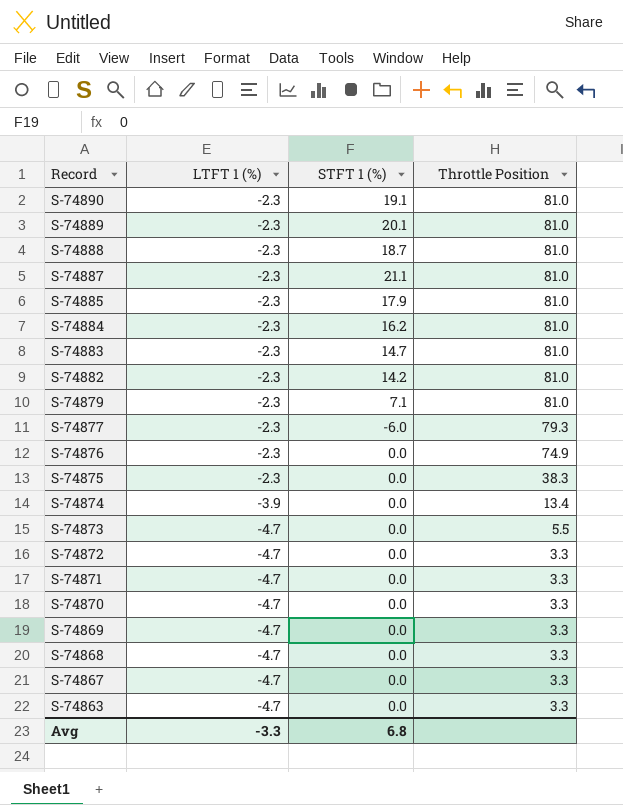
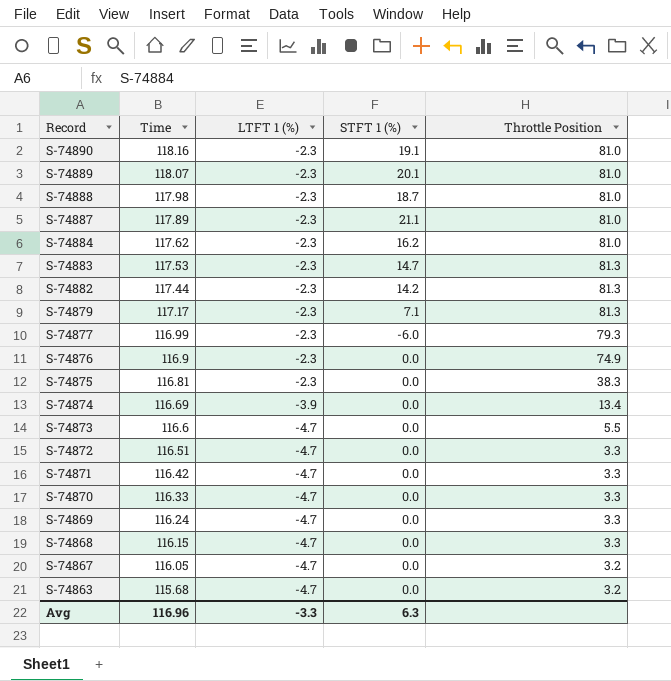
column Time | position: none -> 2
row S-74885: -2.3 | 17.9 | 81.0 -> none
S-74883 | Throttle Position: 81.0 -> 81.3
S-74882 | Throttle Position: 81.0 -> 81.3
S-74879 | Throttle Position: 81.0 -> 81.3
S-74867 | Throttle Position: 3.3 -> 3.2
S-74863 | Throttle Position: 3.3 -> 3.2
Avg | STFT 1 (%): 6.8 -> 6.3

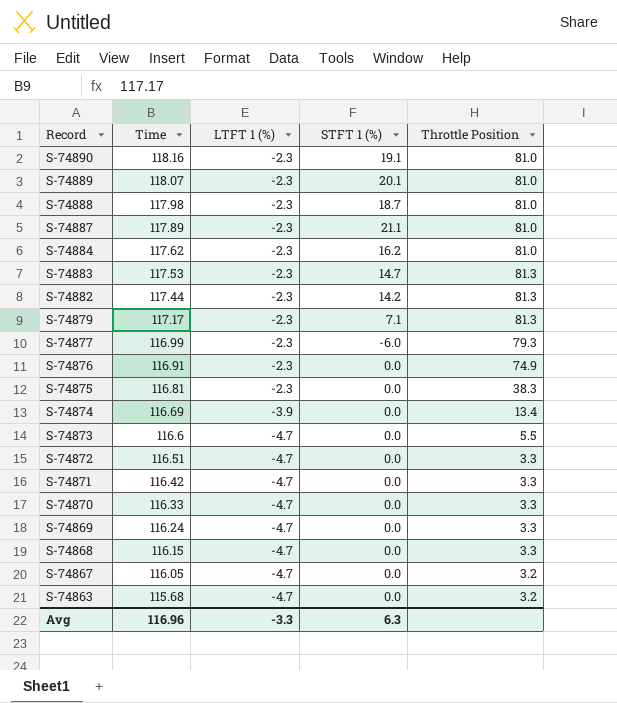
S-74876 | Time: 116.9 -> 116.91

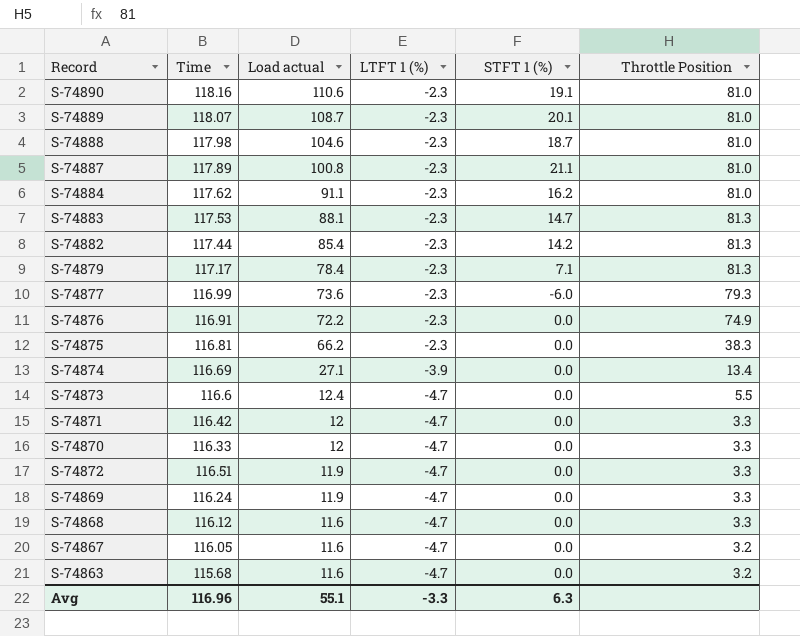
row order: Record descending -> Load actual descending
column Load actual | position: none -> 3
S-74868 | Time: 116.15 -> 116.12

